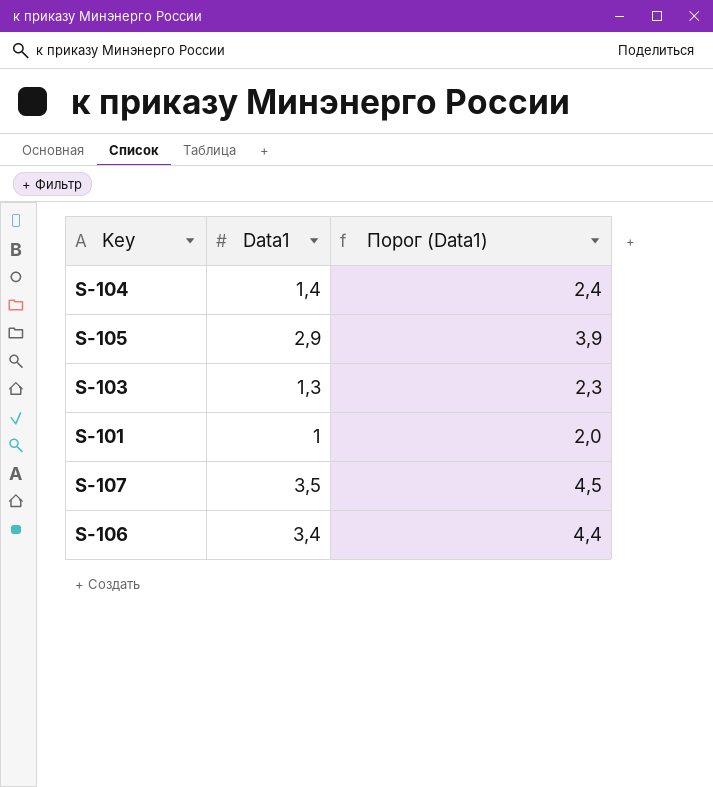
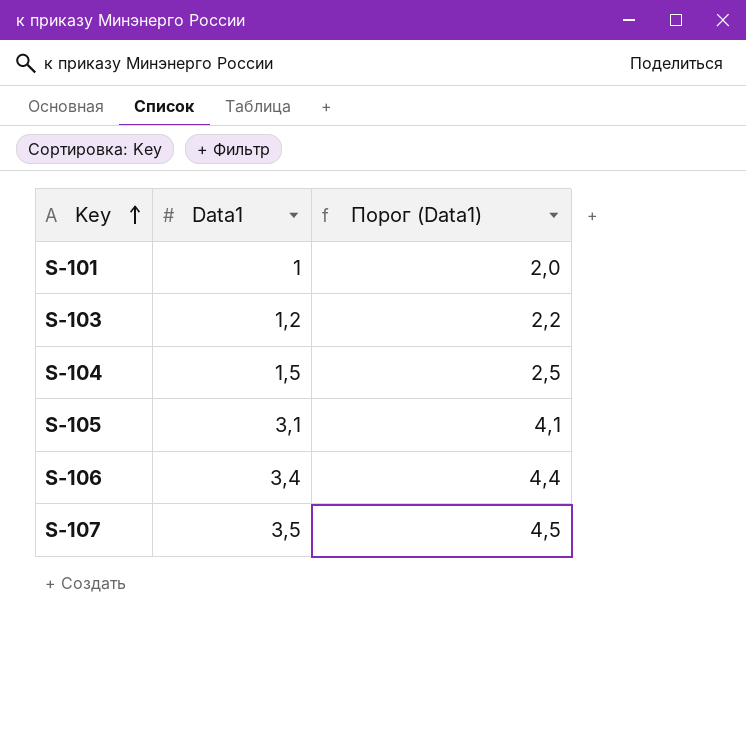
row order: none -> Key ascending
S-103 | Data1: 1,3 -> 1,2
S-103 | Порог (Data1): 2,3 -> 2,2
S-104 | Data1: 1,4 -> 1,5
S-104 | Порог (Data1): 2,4 -> 2,5
S-105 | Data1: 2,9 -> 3,1
S-105 | Порог (Data1): 3,9 -> 4,1

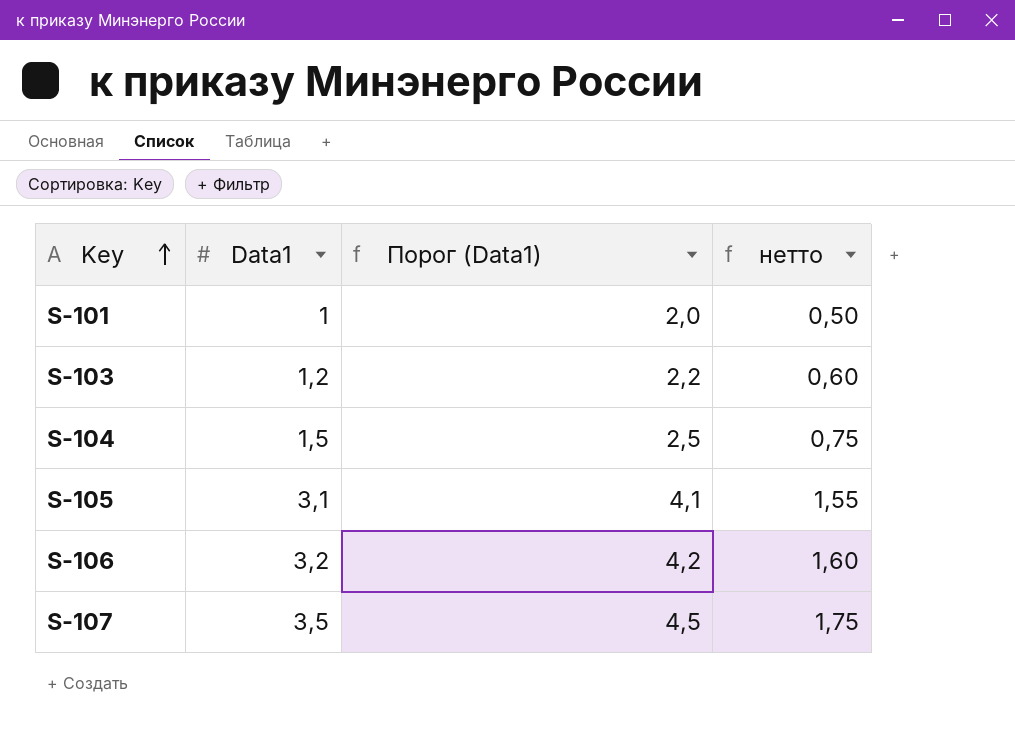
column нетто | formula: none -> [Data1] * 0,5
S-106 | Data1: 3,4 -> 3,2
S-106 | Порог (Data1): 4,4 -> 4,2

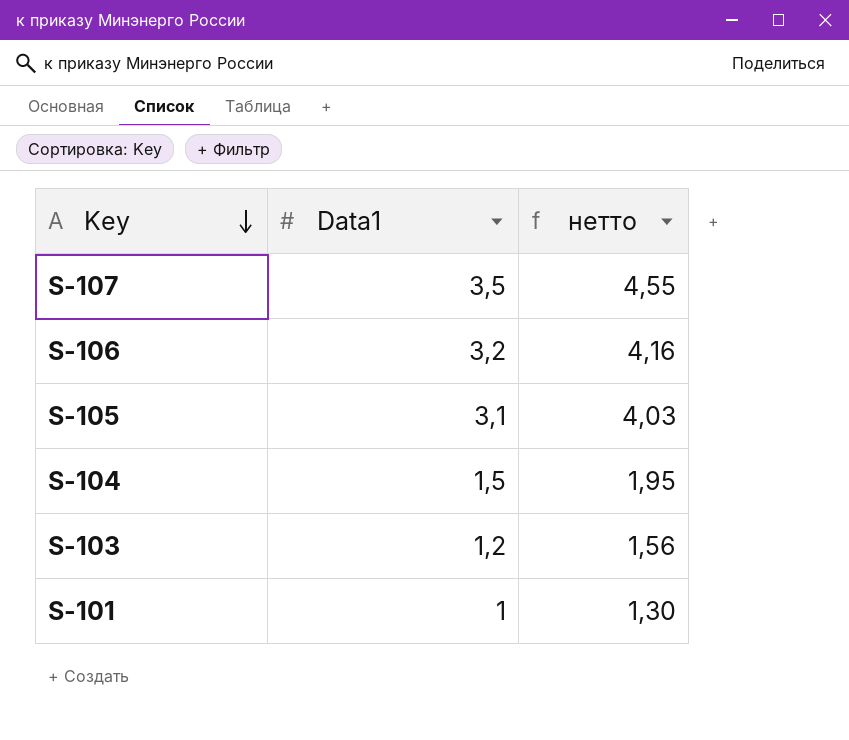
row order: Key ascending -> Key descending
column Порог (Data1) | formula: [Data1] + 1 -> none
column нетто | formula: [Data1] * 0,5 -> [Data1] * 1,3

